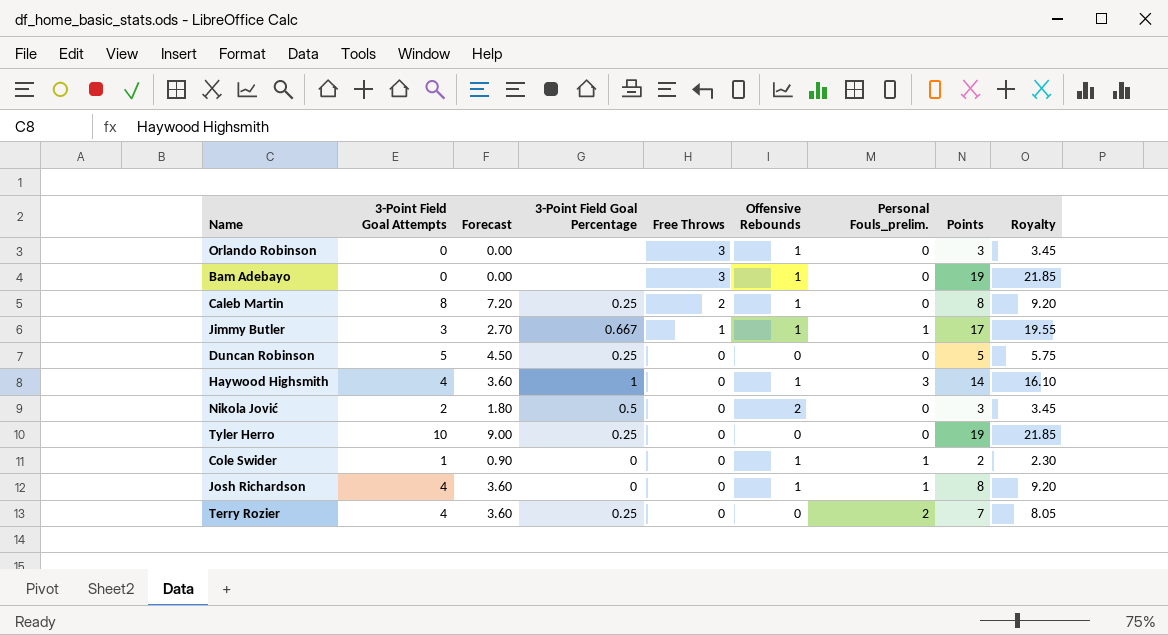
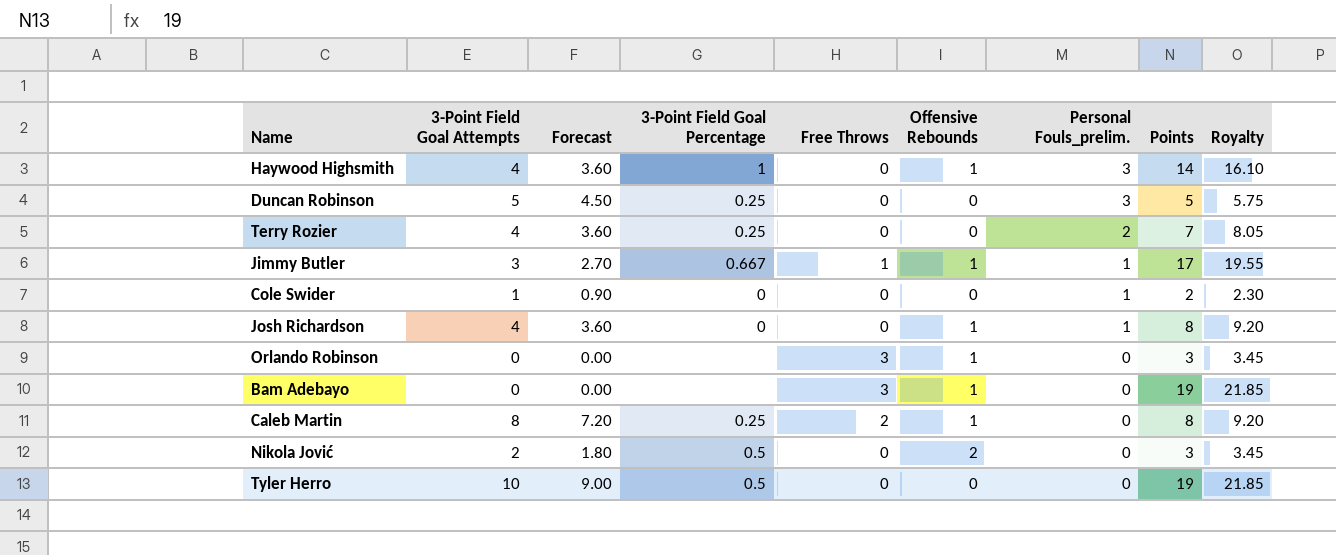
row order: Free Throws descending -> Personal Fouls_prelim. descending
Duncan Robinson | Personal Fouls_prelim.: 0 -> 3
Cole Swider | Offensive Rebounds: 1 -> 0
Tyler Herro | 3-Point Field Goal Percentage: 0.25 -> 0.5

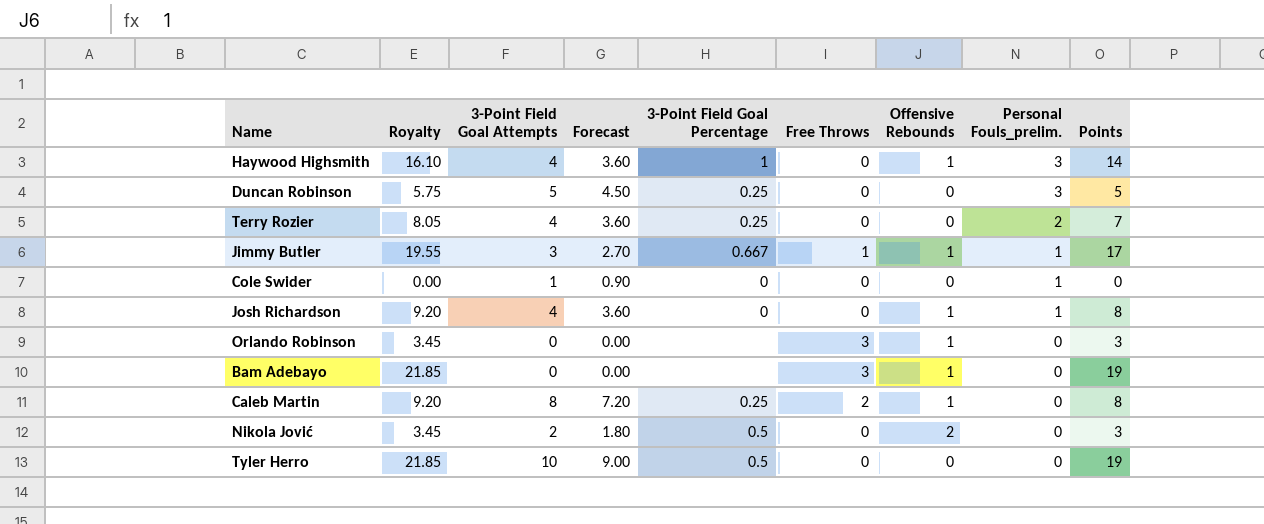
column Royalty | position: 9 -> 2
Cole Swider | Royalty: 2.30 -> 0.00
Cole Swider | Points: 2 -> 0

